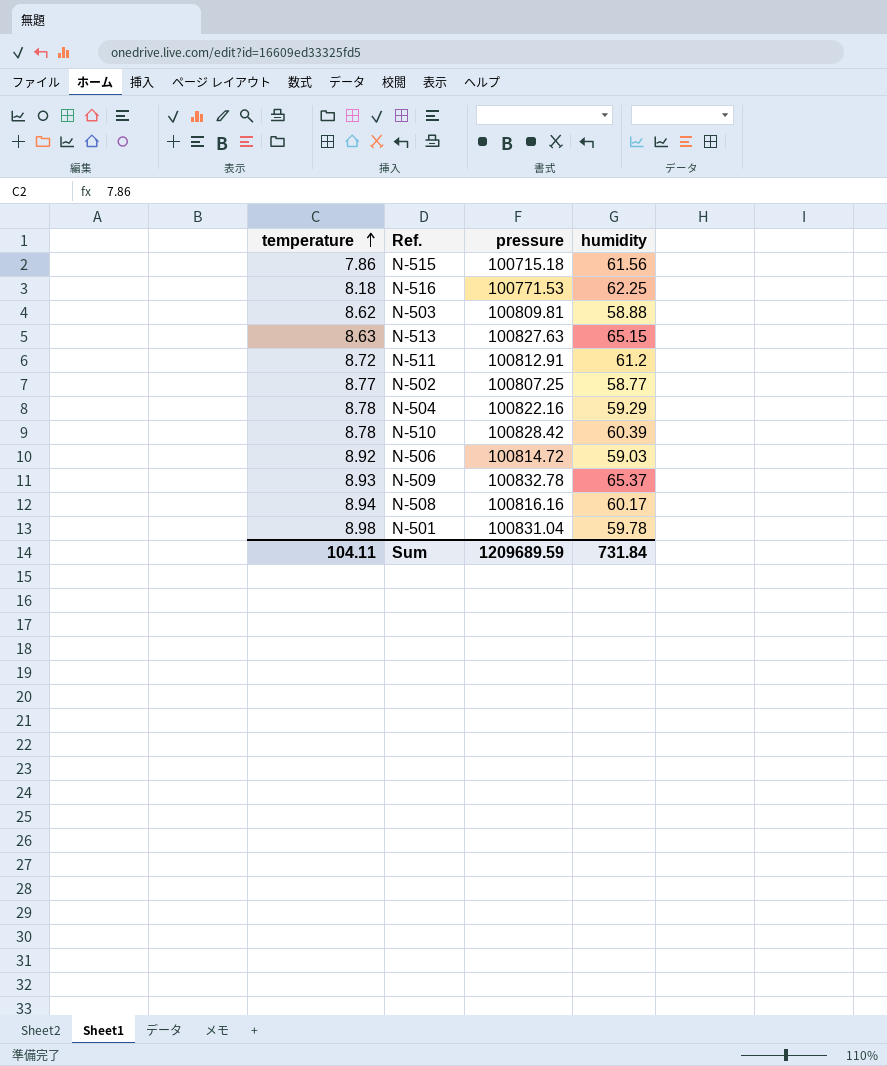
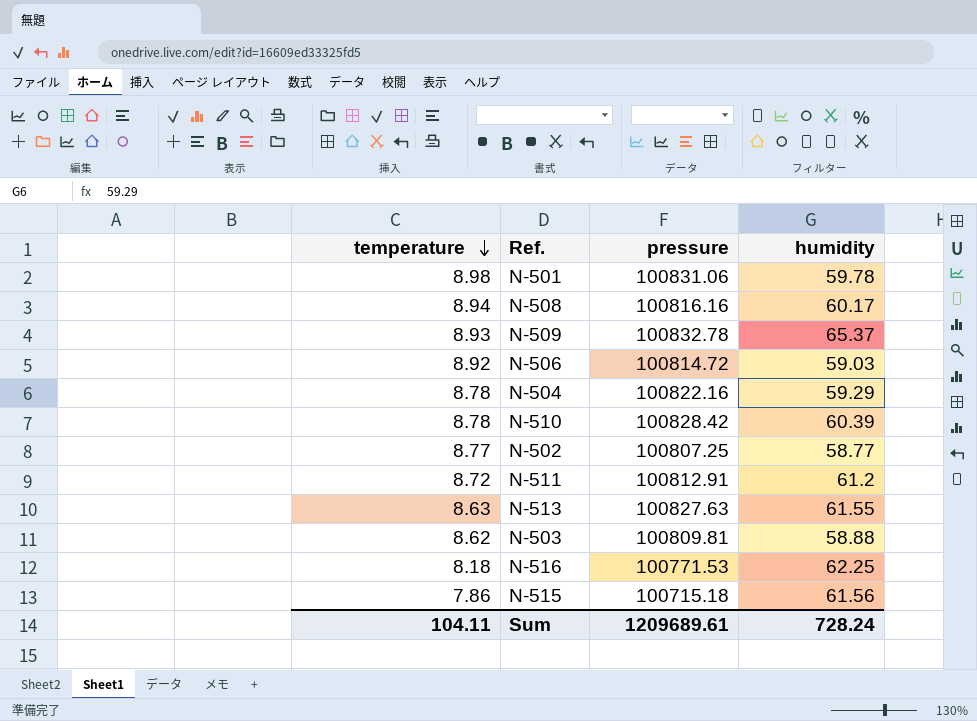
row order: temperature ascending -> temperature descending
N-501 | pressure: 100831.04 -> 100831.06
N-513 | humidity: 65.15 -> 61.55
Sum | pressure: 1209689.59 -> 1209689.61
Sum | humidity: 731.84 -> 728.24

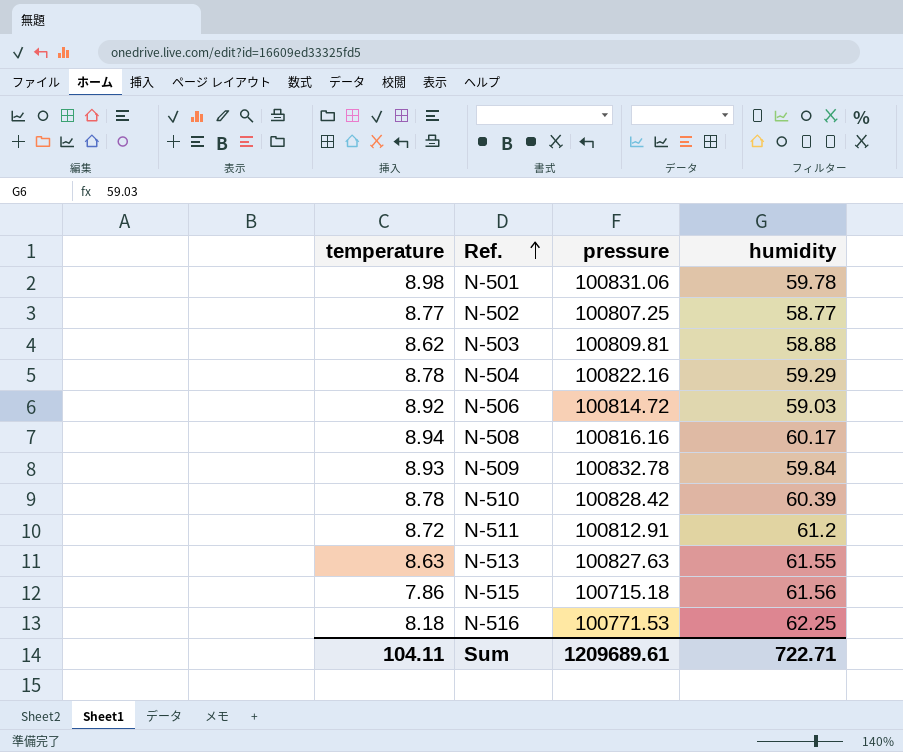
row order: temperature descending -> Ref. ascending
N-509 | humidity: 65.37 -> 59.84
Sum | humidity: 728.24 -> 722.71

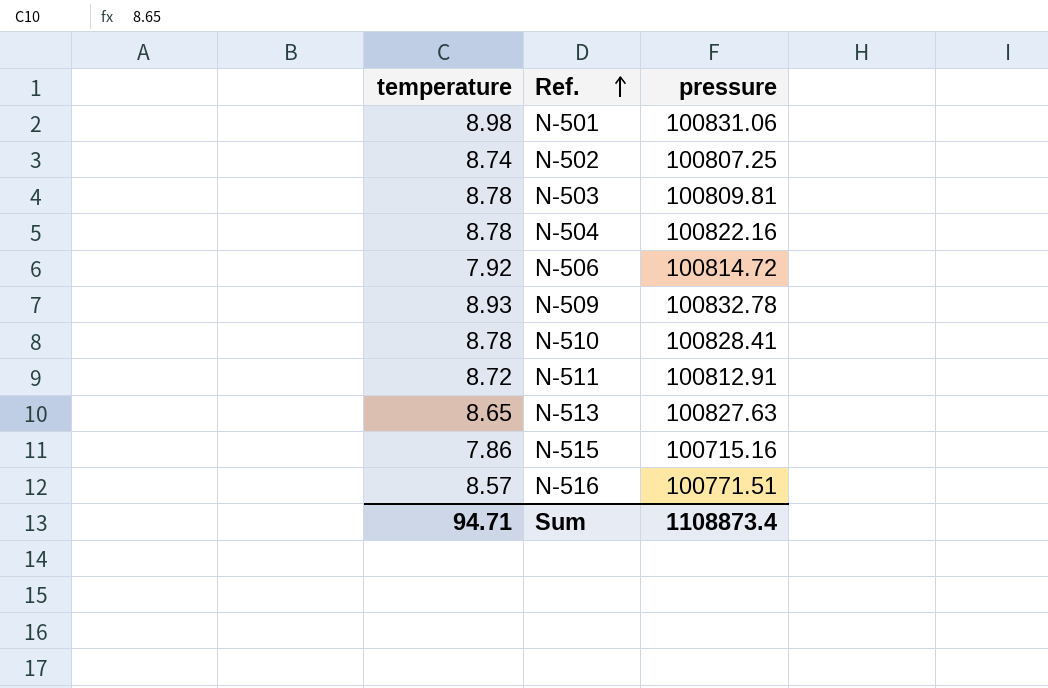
column humidity | position: 4 -> none
row N-508: 8.94 | 100816.16 | 60.17 -> none
N-502 | temperature: 8.77 -> 8.74
N-503 | temperature: 8.62 -> 8.78
N-506 | temperature: 8.92 -> 7.92
N-510 | pressure: 100828.42 -> 100828.41
N-513 | temperature: 8.63 -> 8.65
N-515 | pressure: 100715.18 -> 100715.16
N-516 | temperature: 8.18 -> 8.57
N-516 | pressure: 100771.53 -> 100771.51
Sum | temperature: 104.11 -> 94.71
Sum | pressure: 1209689.61 -> 1108873.4

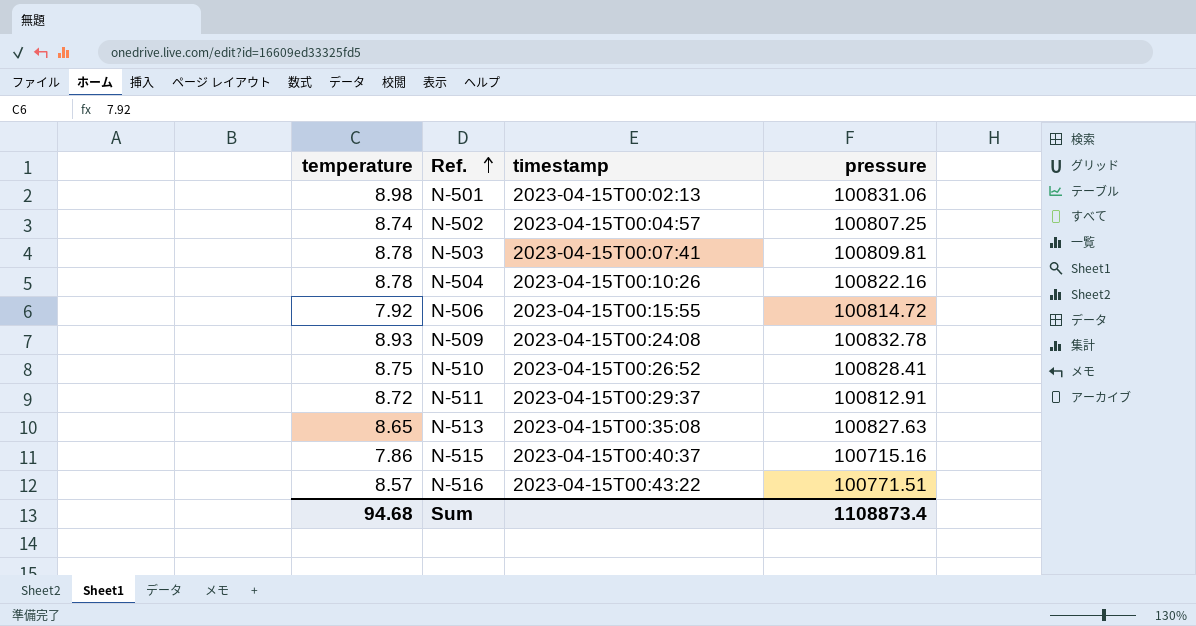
column timestamp | position: none -> 3
N-510 | temperature: 8.78 -> 8.75
Sum | temperature: 94.71 -> 94.68

